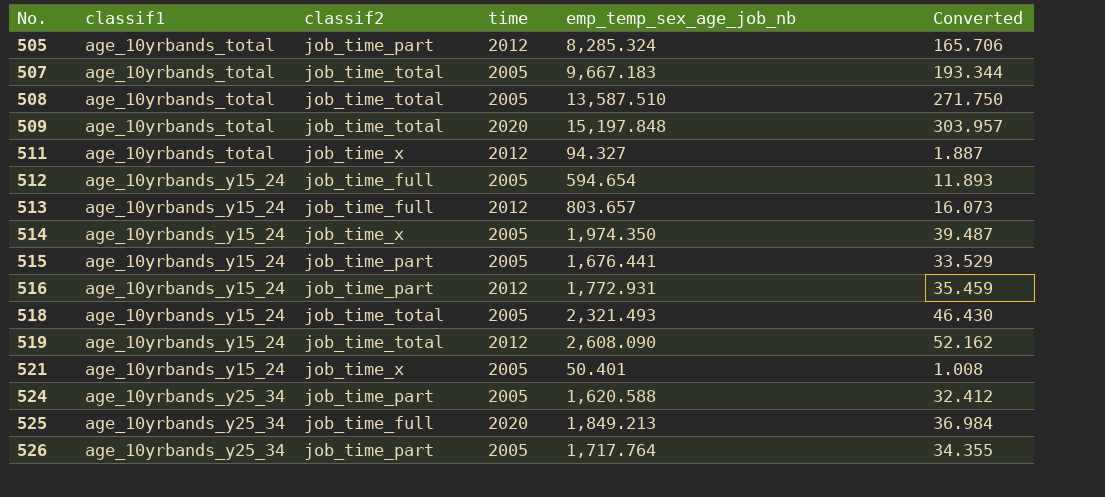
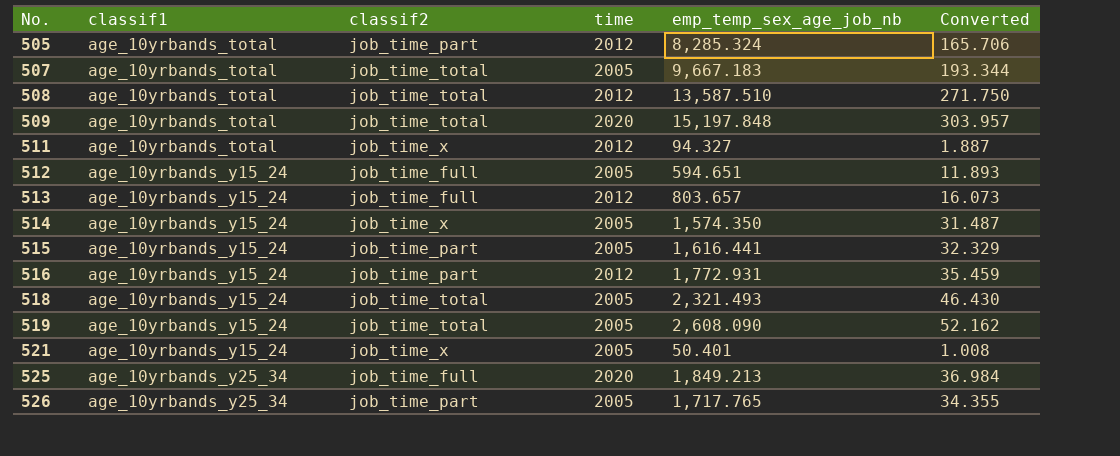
row 524: age_10yrbands_y25_34 | job_time_part | 2005 | 1,620.588 | 32.412 -> none
508 | time: 2005 -> 2012
512 | emp_temp_sex_age_job_nb: 594.654 -> 594.651
514 | emp_temp_sex_age_job_nb: 1,974.350 -> 1,574.350
514 | Converted: 39.487 -> 31.487
515 | emp_temp_sex_age_job_nb: 1,676.441 -> 1,616.441
515 | Converted: 33.529 -> 32.329
519 | time: 2012 -> 2005
526 | emp_temp_sex_age_job_nb: 1,717.764 -> 1,717.765

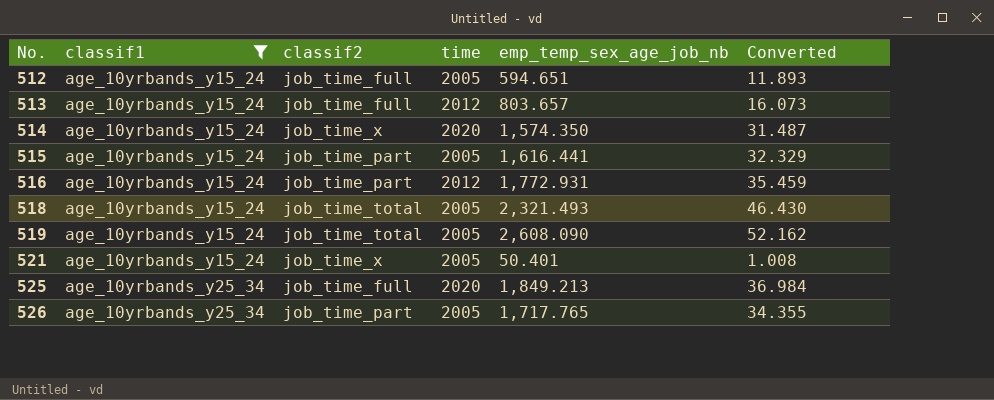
filter: none -> classif1 != age_10yrbands_total
514 | time: 2005 -> 2020

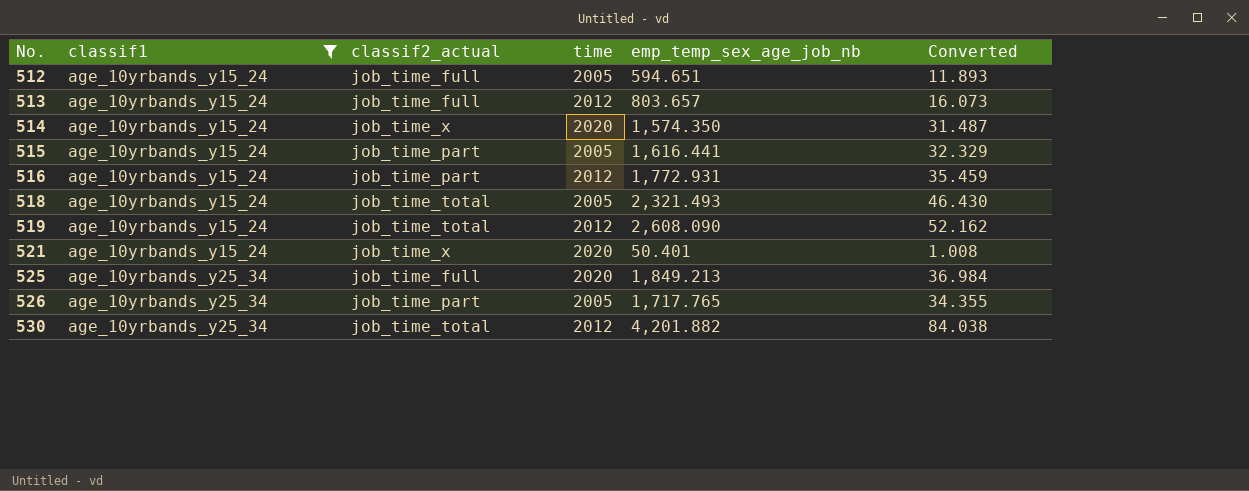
column name: classif2 -> classif2_actual
519 | time: 2005 -> 2012
521 | time: 2005 -> 2020
row 530: none -> age_10yrbands_y25_34 | job_time_total | 2012 | 4,201.882 | 84.038

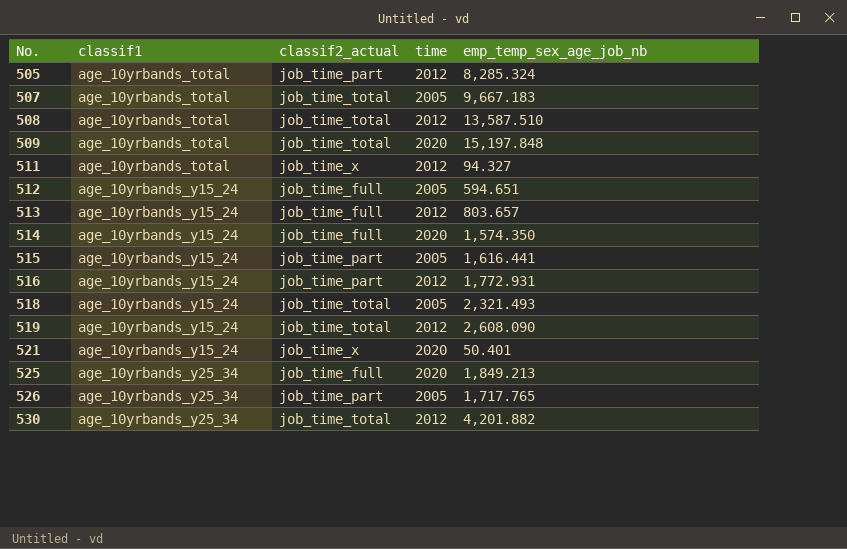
filter: classif1 != age_10yrbands_total -> none
column Converted | formula: [emp_temp_sex_age_job_nb] * 0.02 -> none
514 | classif2_actual: job_time_x -> job_time_full

